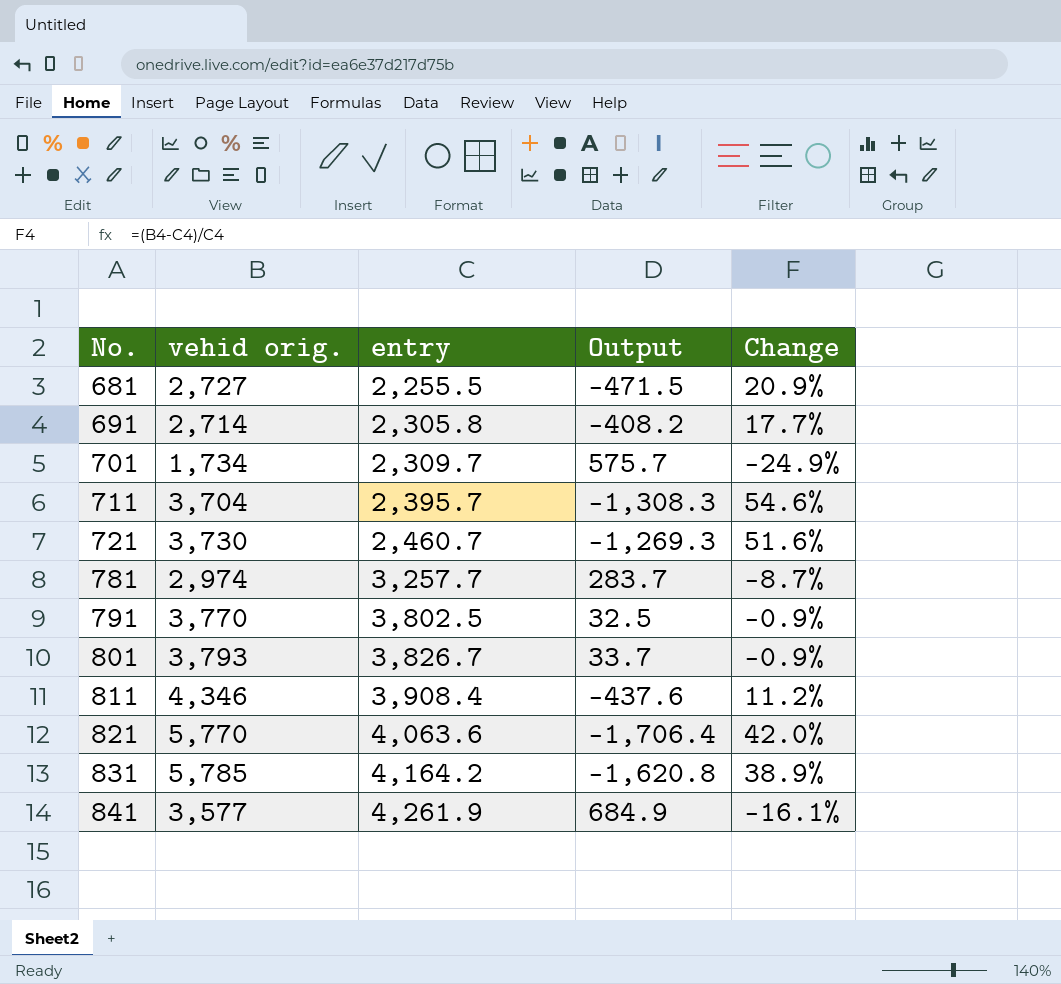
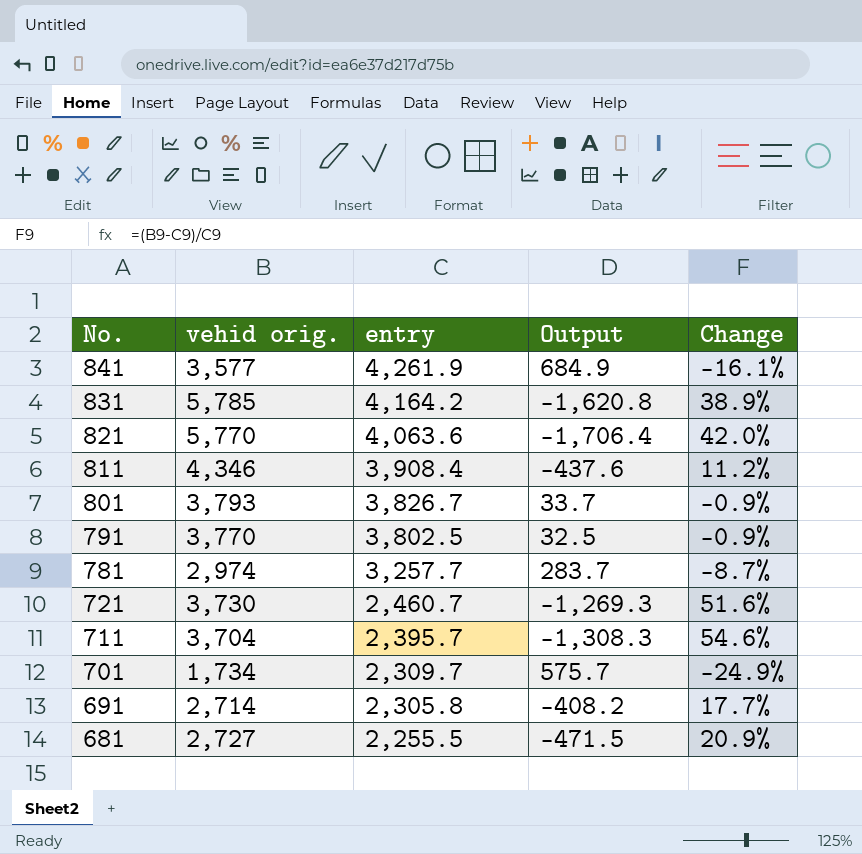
row order: No. ascending -> No. descending

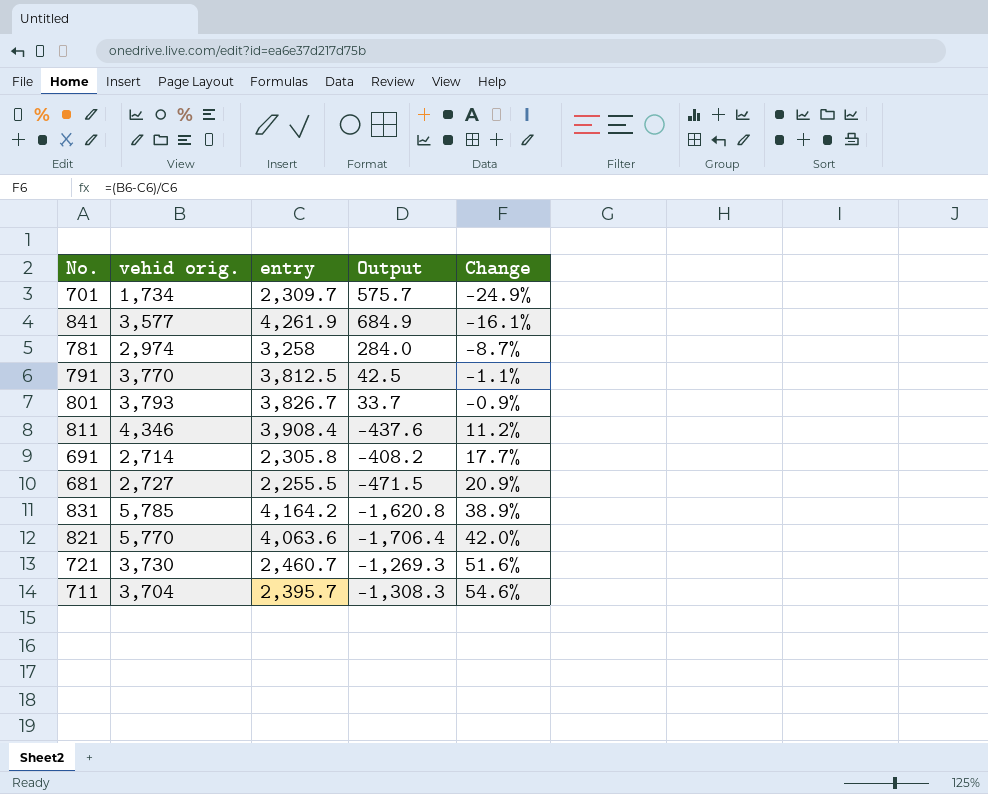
row order: No. descending -> Change ascending
781 | entry: 3,257.7 -> 3,258
781 | Output: 283.7 -> 284.0
791 | entry: 3,802.5 -> 3,812.5
791 | Output: 32.5 -> 42.5
791 | Change: -0.9% -> -1.1%

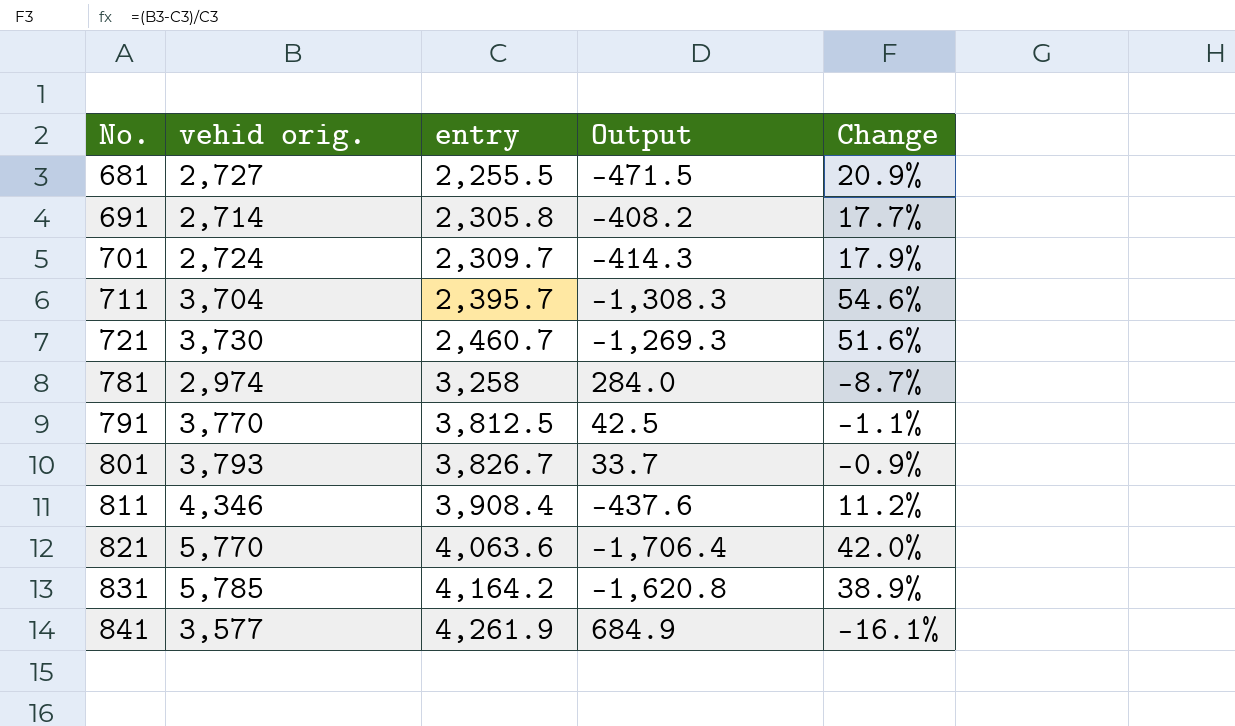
row order: Change ascending -> No. ascending
701 | vehid orig.: 1,734 -> 2,724
701 | Output: 575.7 -> -414.3
701 | Change: -24.9% -> 17.9%

